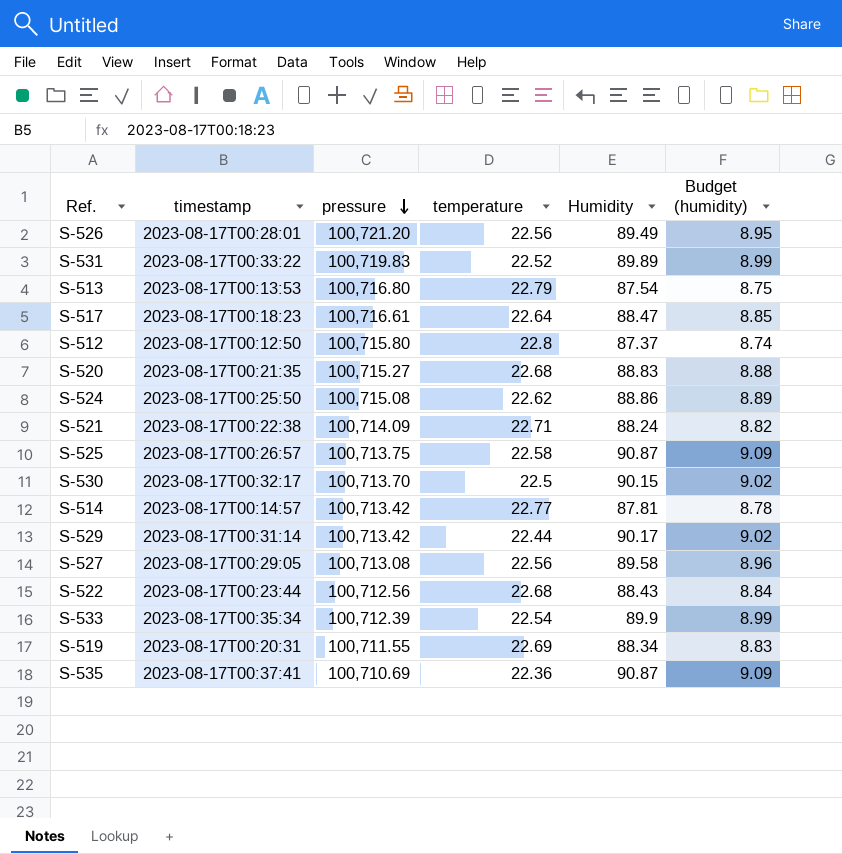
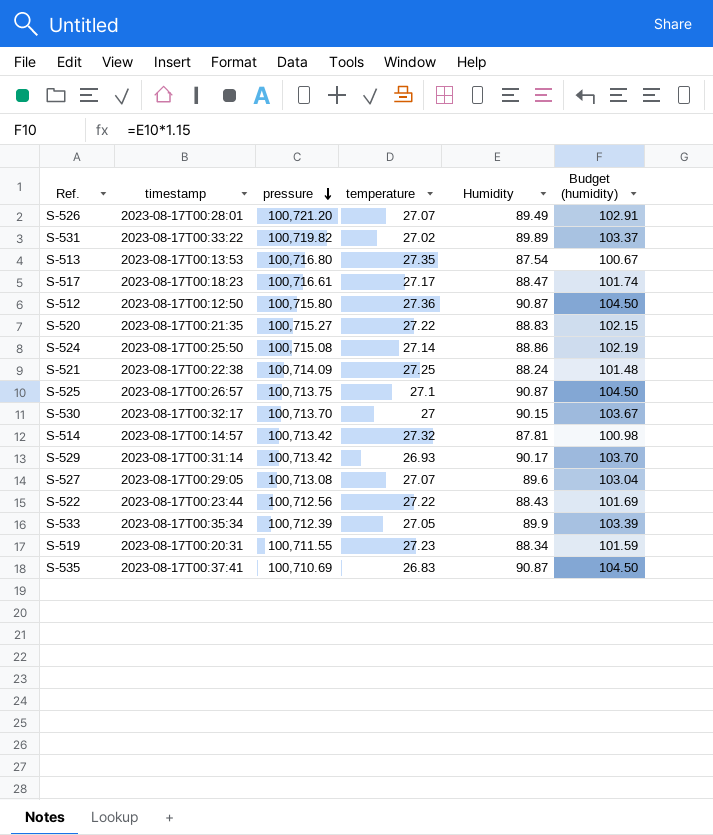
column Budget (humidity) | formula: [Humidity] * 0.1 -> [Humidity] * 1.15
S-526 | temperature: 22.56 -> 27.07
S-531 | pressure: 100,719.83 -> 100,719.82
S-531 | temperature: 22.52 -> 27.02
S-513 | temperature: 22.79 -> 27.35
S-517 | temperature: 22.64 -> 27.17
S-512 | temperature: 22.8 -> 27.36
S-512 | Humidity: 87.37 -> 90.87
S-520 | temperature: 22.68 -> 27.22
S-524 | temperature: 22.62 -> 27.14
S-521 | temperature: 22.71 -> 27.25
S-525 | temperature: 22.58 -> 27.1
S-530 | temperature: 22.5 -> 27
S-514 | temperature: 22.77 -> 27.32
S-529 | temperature: 22.44 -> 26.93
S-527 | temperature: 22.56 -> 27.07
S-527 | Humidity: 89.58 -> 89.6
S-522 | temperature: 22.68 -> 27.22
S-533 | temperature: 22.54 -> 27.05
S-519 | temperature: 22.69 -> 27.23
S-535 | temperature: 22.36 -> 26.83

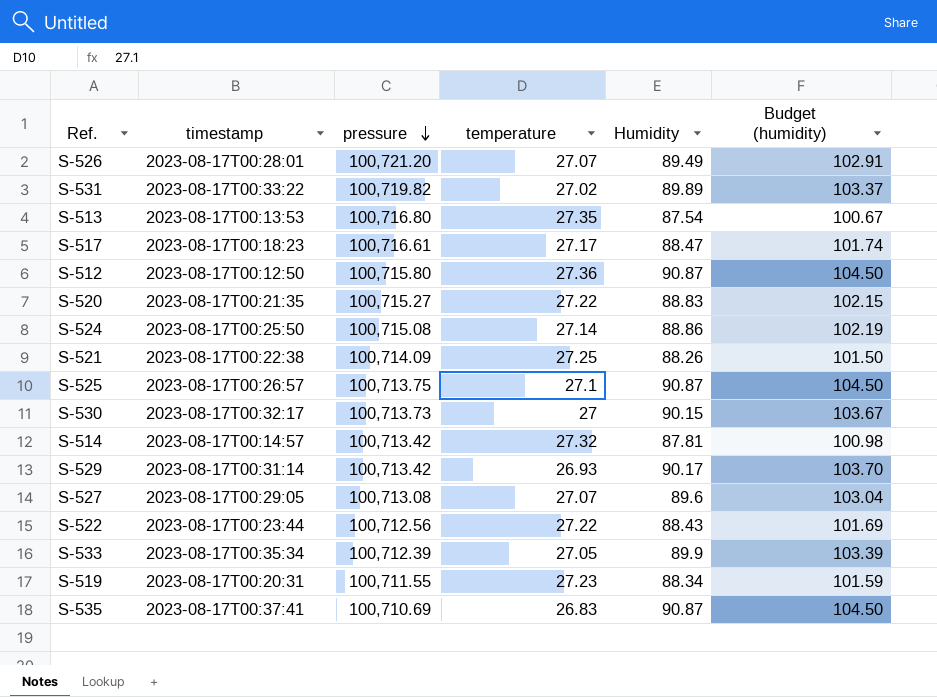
S-521 | Humidity: 88.24 -> 88.26
S-521 | Budget (humidity): 101.48 -> 101.50
S-530 | pressure: 100,713.70 -> 100,713.73

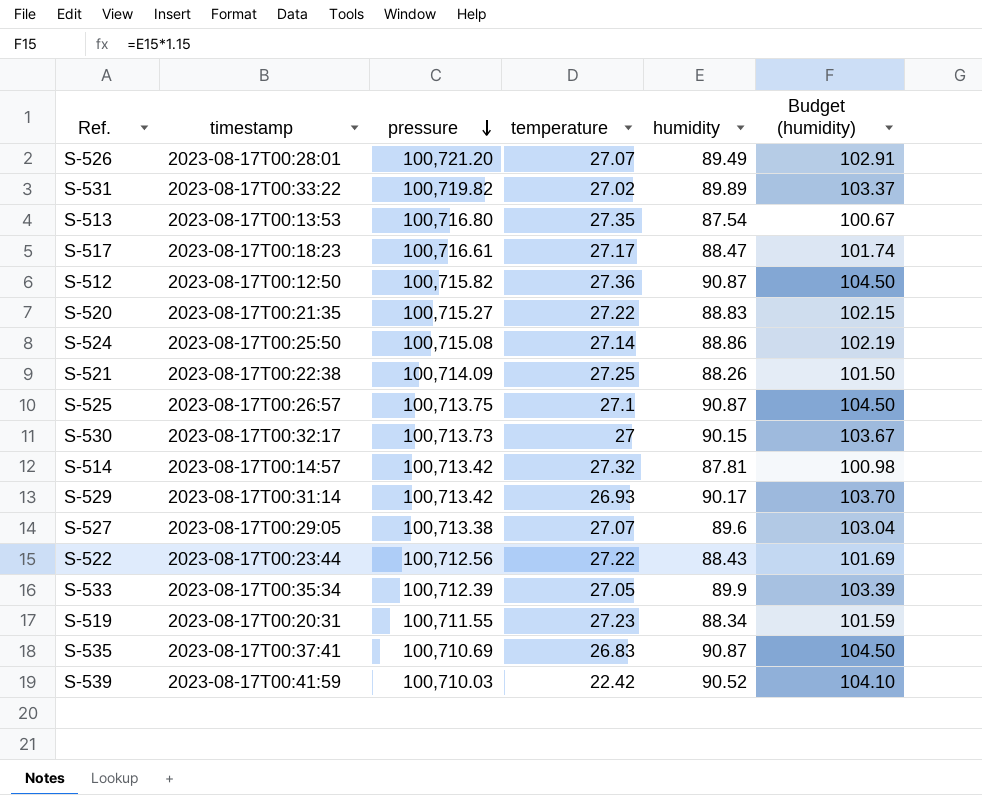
column name: Humidity -> humidity
S-512 | pressure: 100,715.80 -> 100,715.82
S-527 | pressure: 100,713.08 -> 100,713.38
row S-539: none -> 2023-08-17T00:41:59 | 100,710.03 | 22.42 | 90.52 | 104.10

